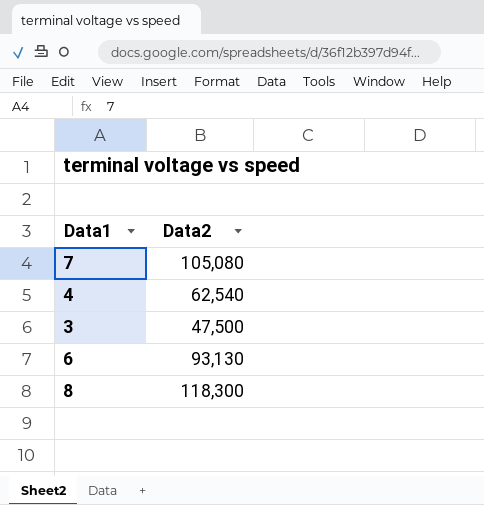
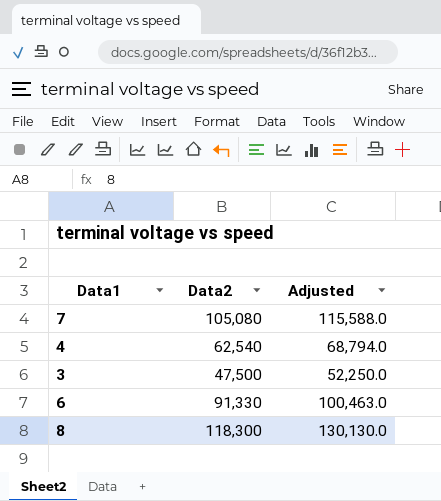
column Adjusted | formula: none -> [Data2] * 1.1
6 | Data2: 93,130 -> 91,330

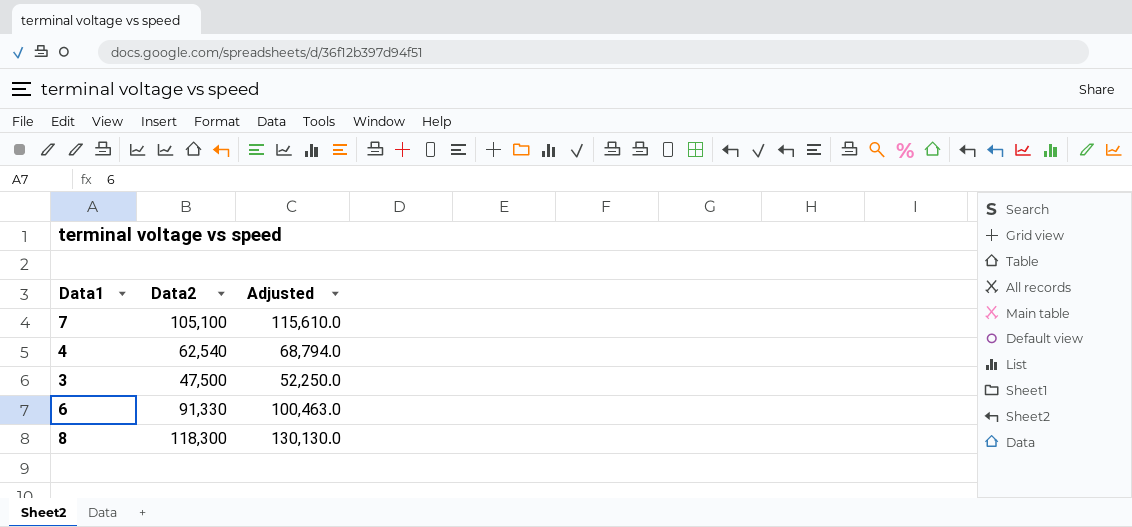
7 | Data2: 105,080 -> 105,100
7 | Adjusted: 115,588.0 -> 115,610.0

